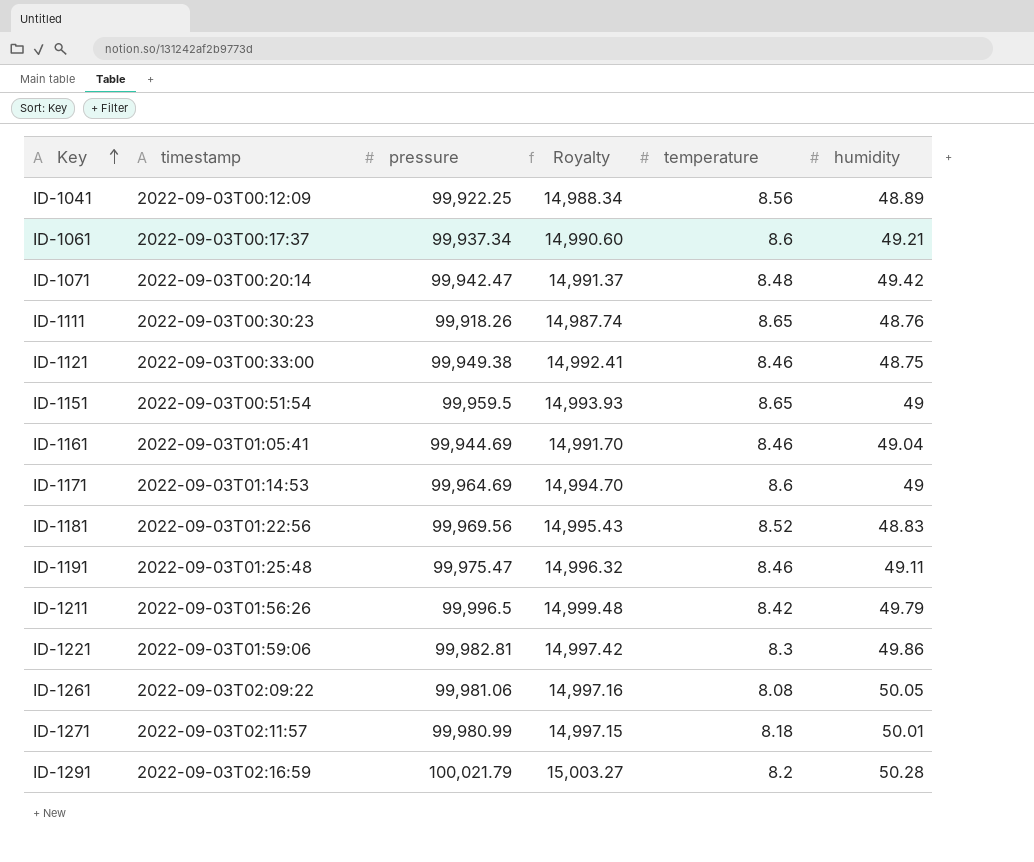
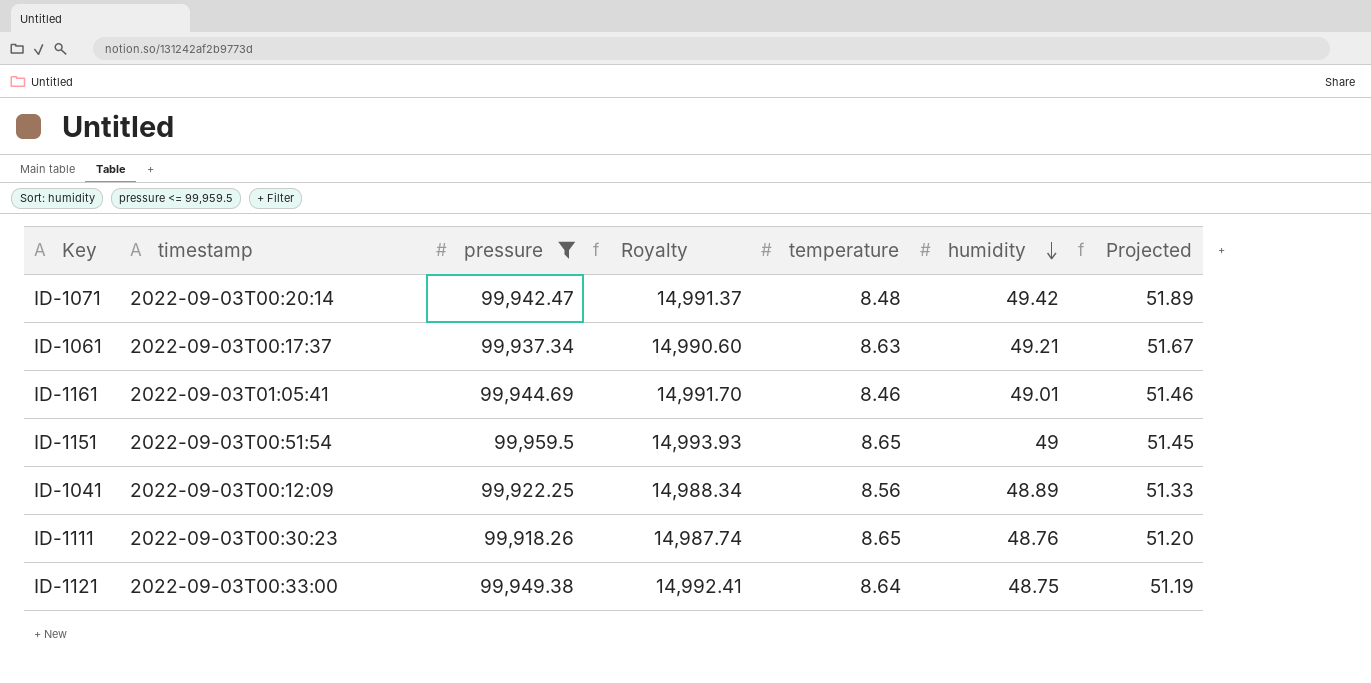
filter: none -> pressure <= 99,959.5
row order: Key ascending -> humidity descending
column Projected | formula: none -> [humidity] * 1.05
ID-1061 | temperature: 8.6 -> 8.63
ID-1161 | humidity: 49.04 -> 49.01
ID-1121 | temperature: 8.46 -> 8.64

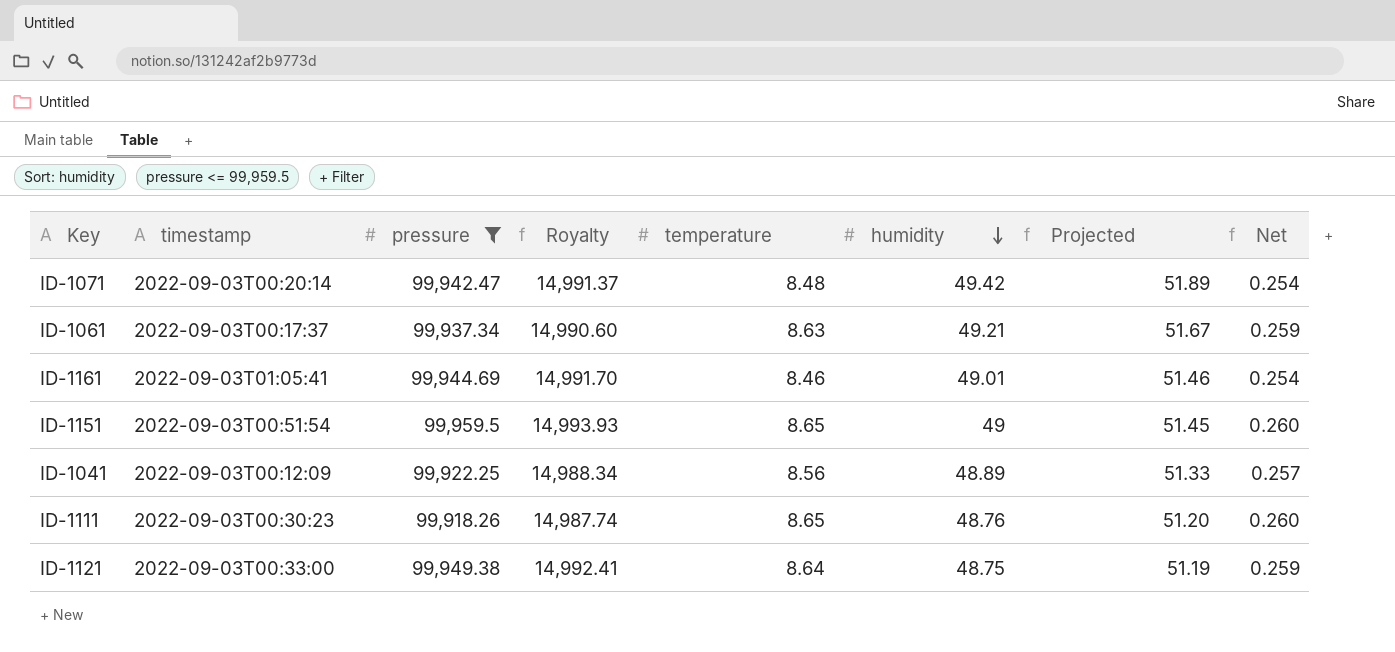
column Net | formula: none -> [temperature] * 0.03

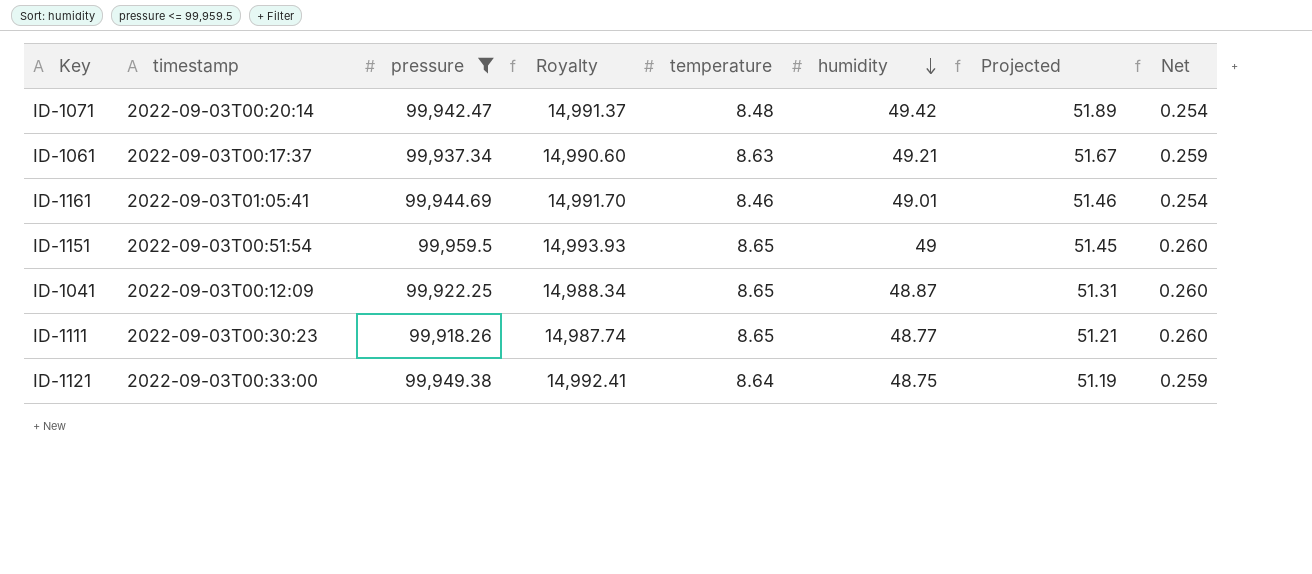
ID-1041 | temperature: 8.56 -> 8.65
ID-1041 | humidity: 48.89 -> 48.87
ID-1041 | Projected: 51.33 -> 51.31
ID-1041 | Net: 0.257 -> 0.260
ID-1111 | humidity: 48.76 -> 48.77
ID-1111 | Projected: 51.20 -> 51.21

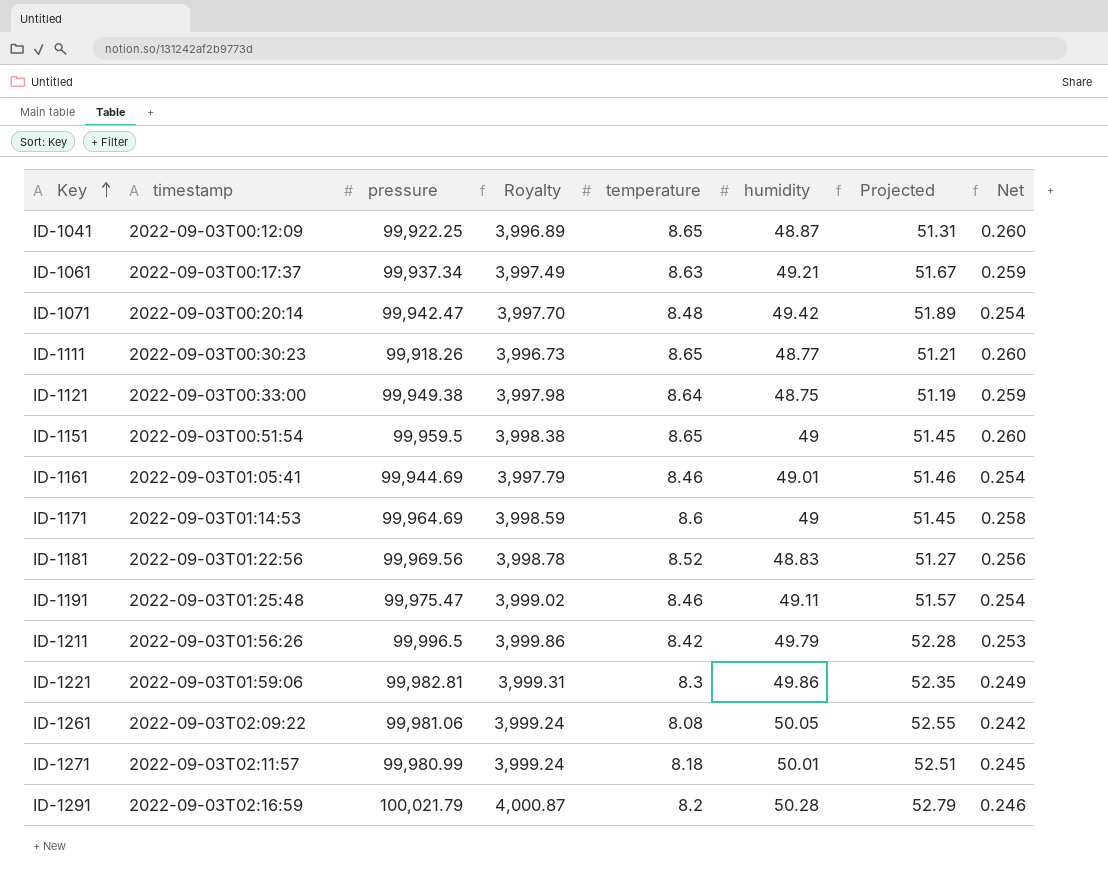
filter: pressure <= 99,959.5 -> none
row order: humidity descending -> Key ascending
column Royalty | formula: [pressure] * 0.15 -> [pressure] * 0.04

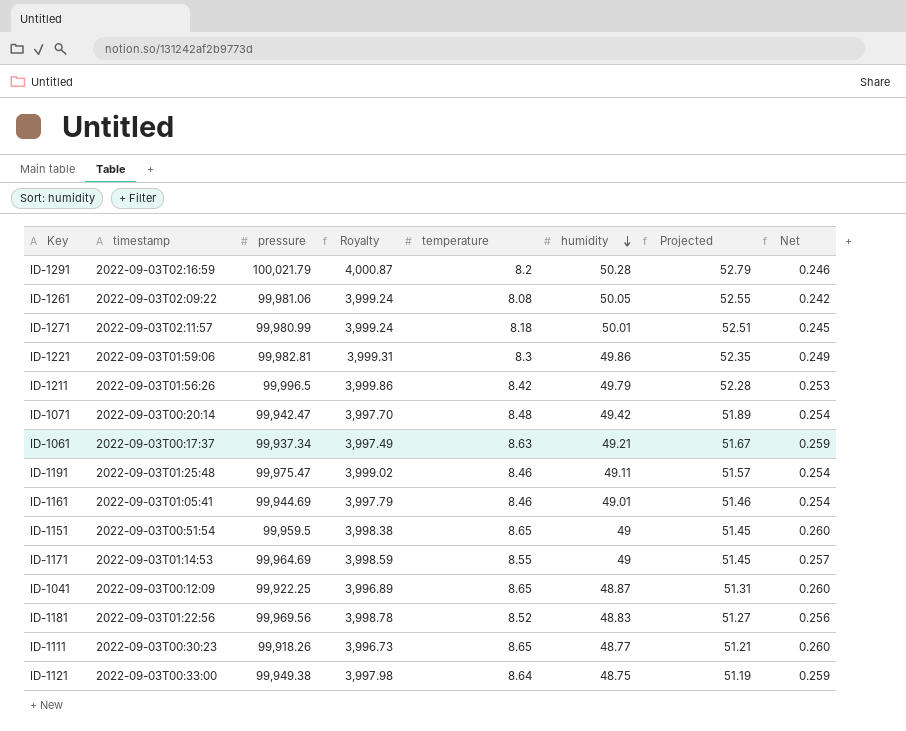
row order: Key ascending -> humidity descending
ID-1171 | temperature: 8.6 -> 8.55
ID-1171 | Net: 0.258 -> 0.257

